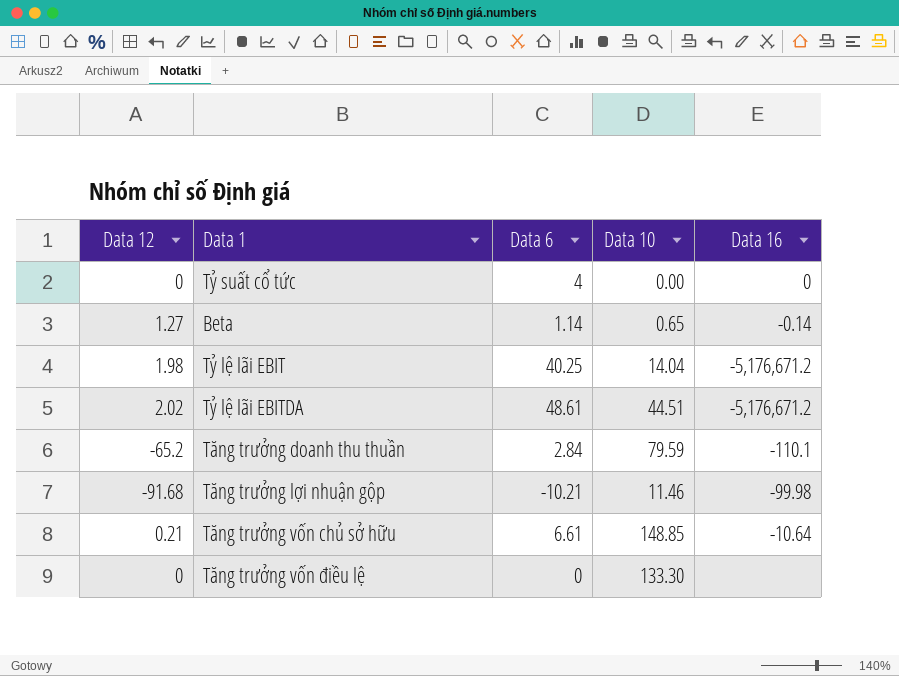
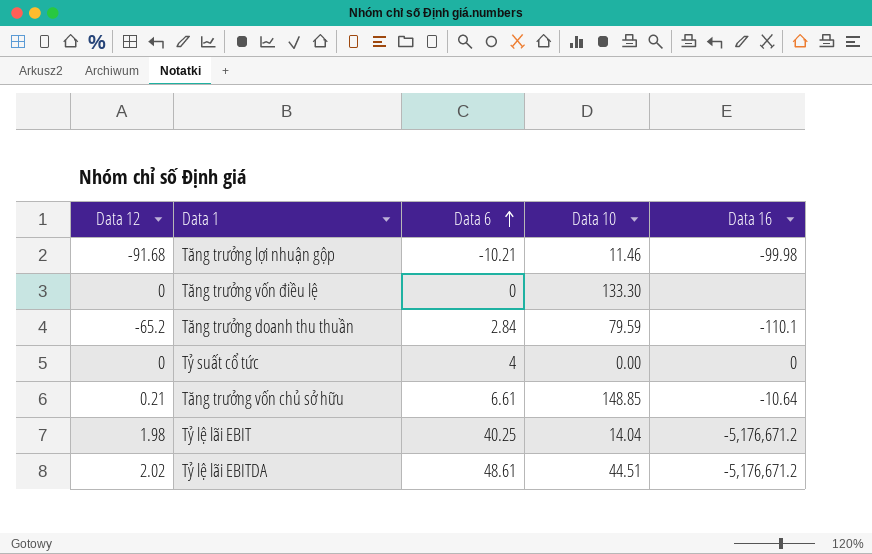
row order: none -> Data 6 ascending
row Beta: 1.27 | 1.14 | 0.65 | -0.14 -> none

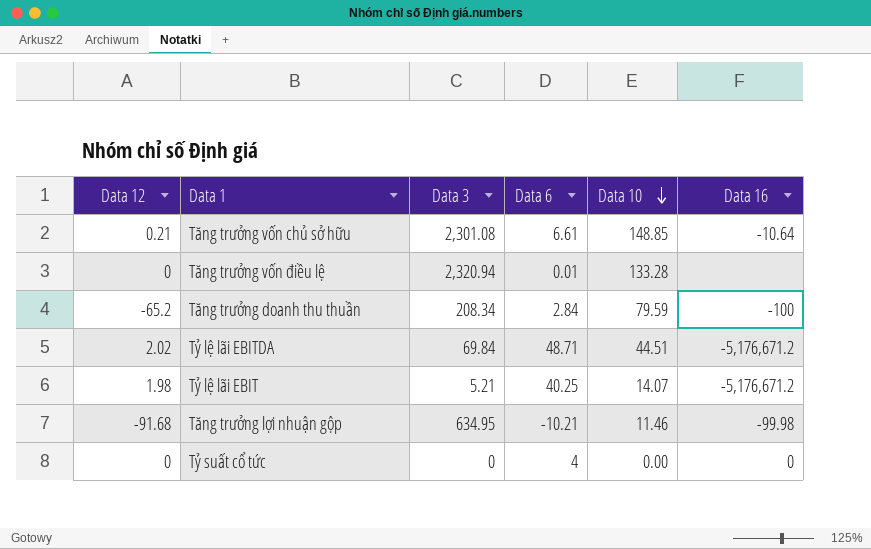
row order: Data 6 ascending -> Data 10 descending
column Data 3 | position: none -> 3
Tăng trưởng vốn điều lệ | Data 6: 0 -> 0.01
Tăng trưởng vốn điều lệ | Data 10: 133.30 -> 133.28
Tăng trưởng doanh thu thuần | Data 16: -110.1 -> -100
Tỷ lệ lãi EBITDA | Data 6: 48.61 -> 48.71
Tỷ lệ lãi EBIT | Data 10: 14.04 -> 14.07

